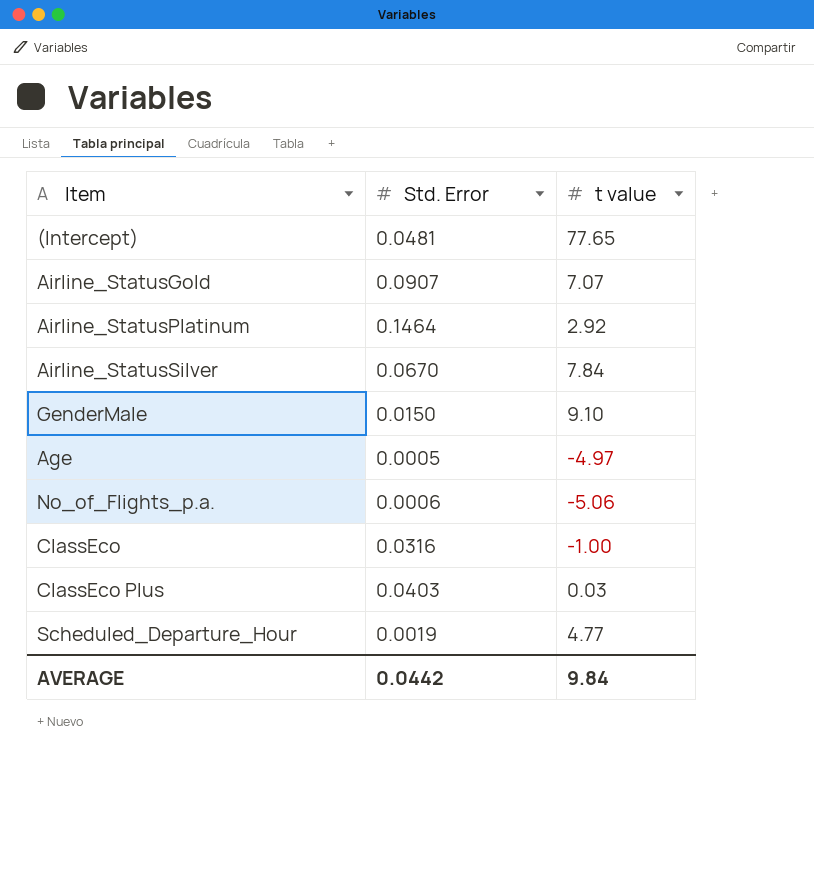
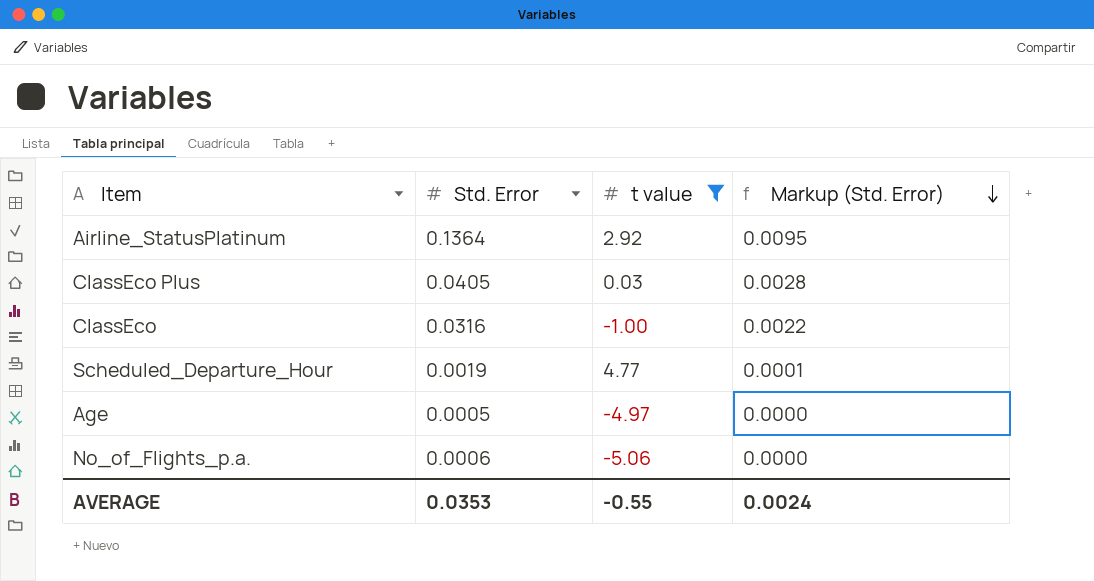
filter: none -> t value <= 4.77
row order: none -> Markup (Std. Error) descending
column Markup (Std. Error) | formula: none -> [Std. Error] * 0.07
Airline_StatusPlatinum | Std. Error: 0.1464 -> 0.1364
ClassEco Plus | Std. Error: 0.0403 -> 0.0405
AVERAGE | Std. Error: 0.0442 -> 0.0353
AVERAGE | t value: 9.84 -> -0.55

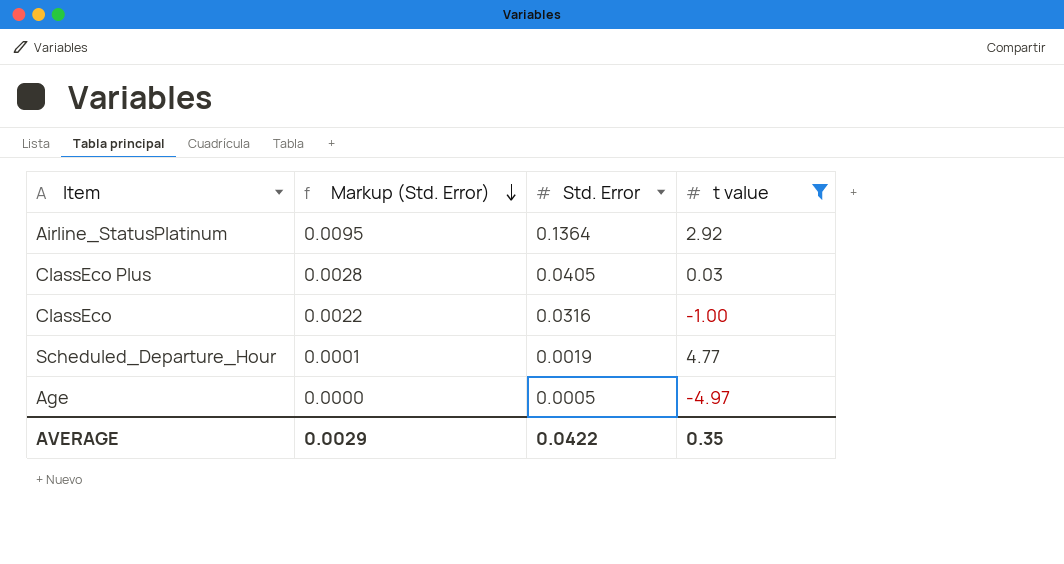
column Markup (Std. Error) | position: 4 -> 2
row No_of_Flights_p.a.: 0.0006 | -5.06 | 0.0000 -> none
AVERAGE | Markup (Std. Error): 0.0024 -> 0.0029
AVERAGE | Std. Error: 0.0353 -> 0.0422
AVERAGE | t value: -0.55 -> 0.35

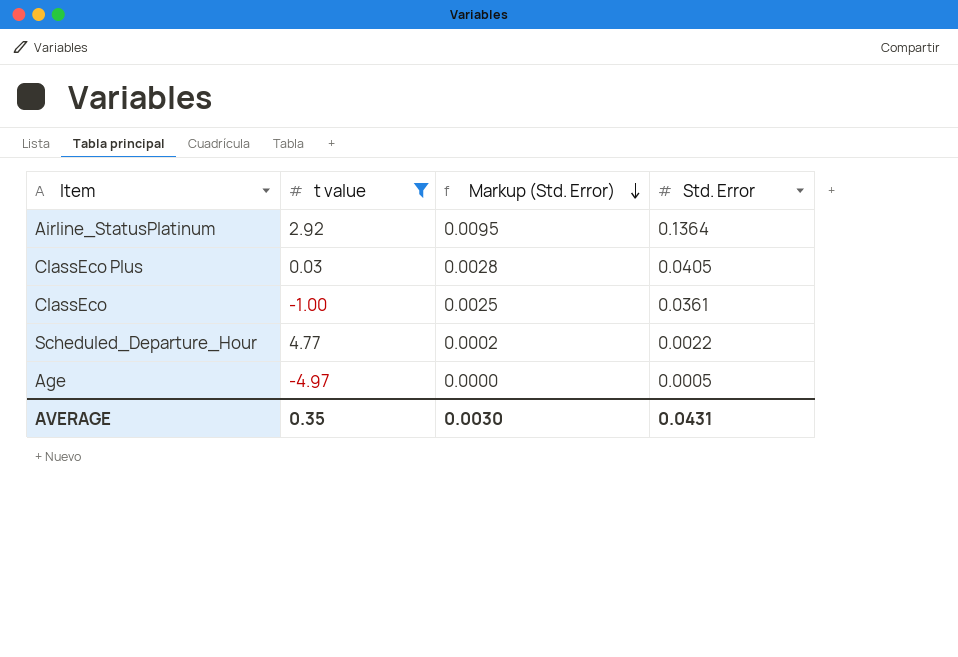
column t value | position: 4 -> 2
ClassEco | Markup (Std. Error): 0.0022 -> 0.0025
ClassEco | Std. Error: 0.0316 -> 0.0361
Scheduled_Departure_Hour | Markup (Std. Error): 0.0001 -> 0.0002
Scheduled_Departure_Hour | Std. Error: 0.0019 -> 0.0022
AVERAGE | Markup (Std. Error): 0.0029 -> 0.0030
AVERAGE | Std. Error: 0.0422 -> 0.0431

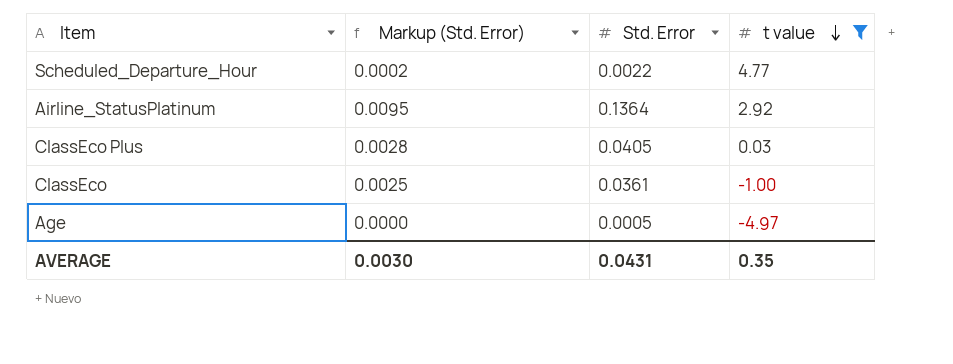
row order: Markup (Std. Error) descending -> t value descending
column t value | position: 2 -> 4

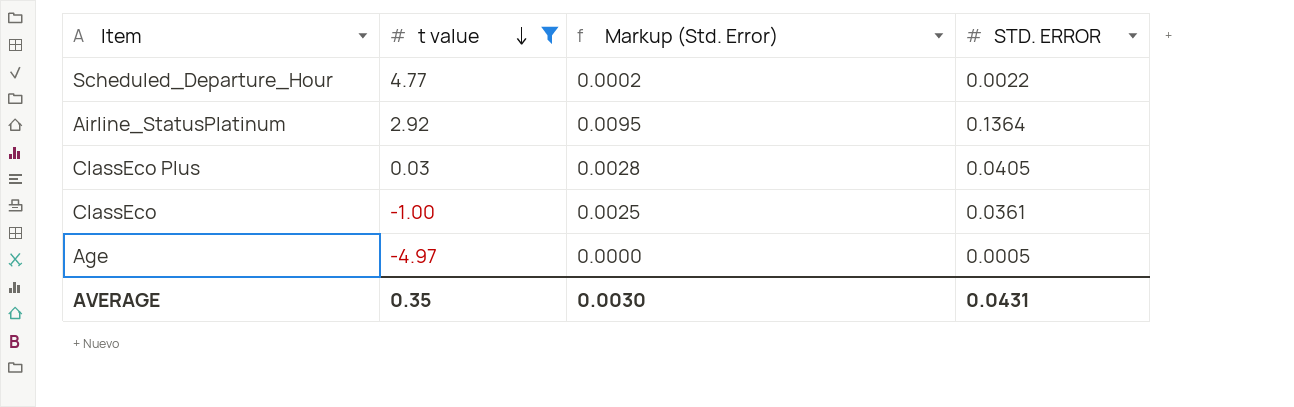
column t value | position: 4 -> 2
column name: Std. Error -> STD. ERROR

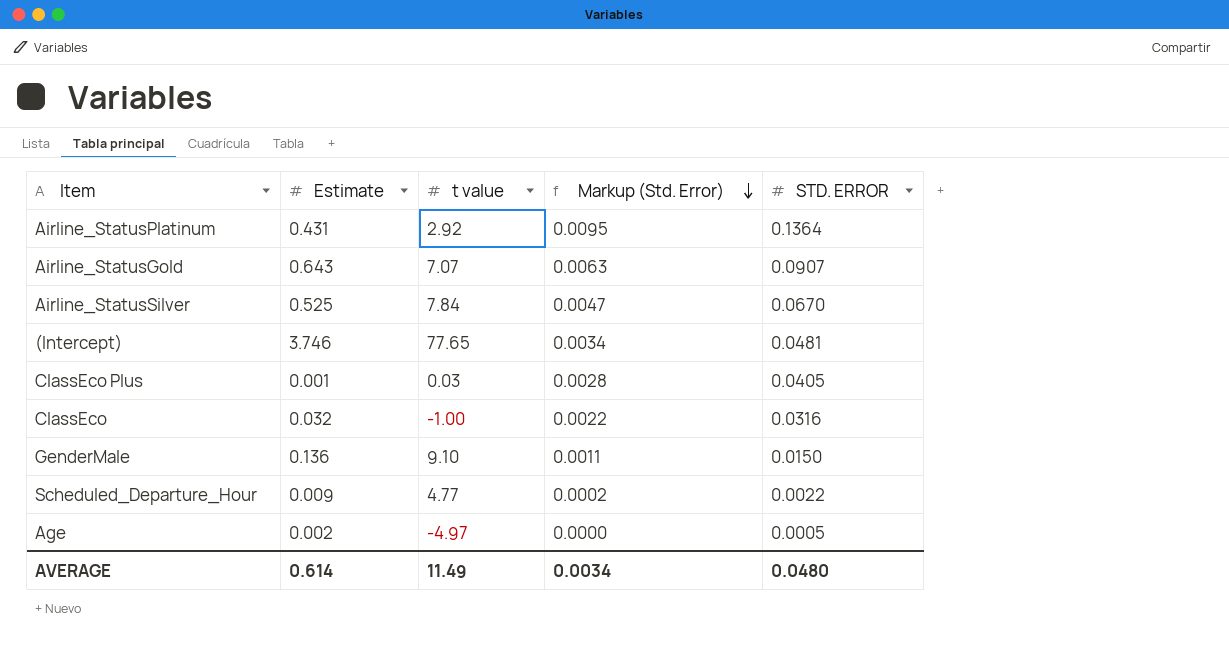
filter: t value <= 4.77 -> none
row order: t value descending -> Markup (Std. Error) descending
column Estimate | position: none -> 2
ClassEco | Markup (Std. Error): 0.0025 -> 0.0022
ClassEco | STD. ERROR: 0.0361 -> 0.0316
AVERAGE | t value: 0.35 -> 11.49
AVERAGE | Markup (Std. Error): 0.0030 -> 0.0034
AVERAGE | STD. ERROR: 0.0431 -> 0.0480

